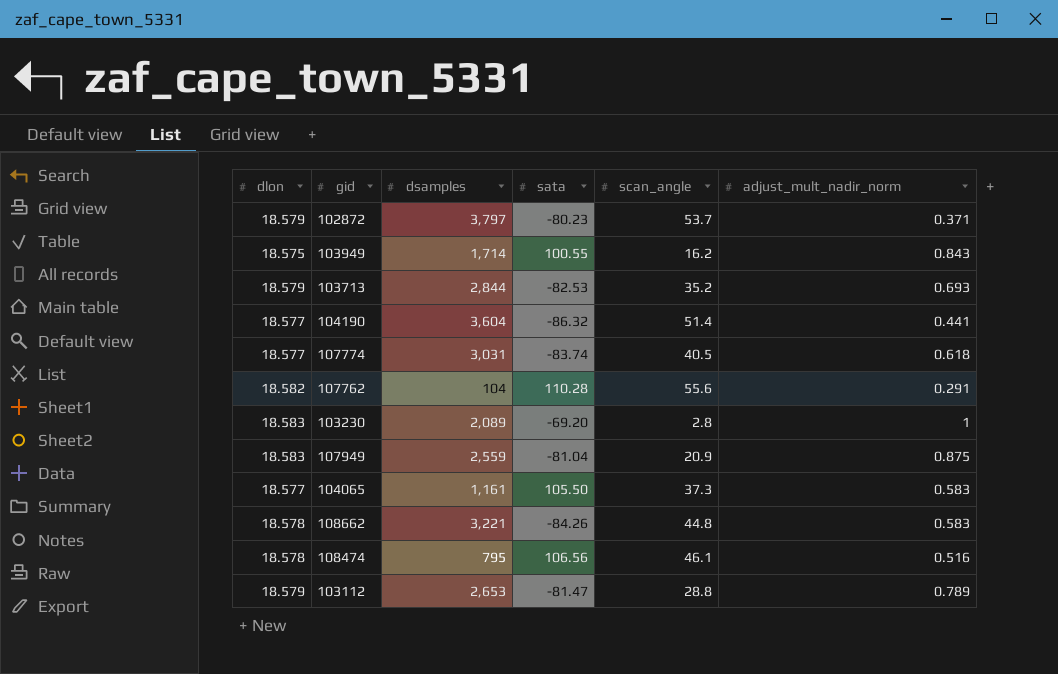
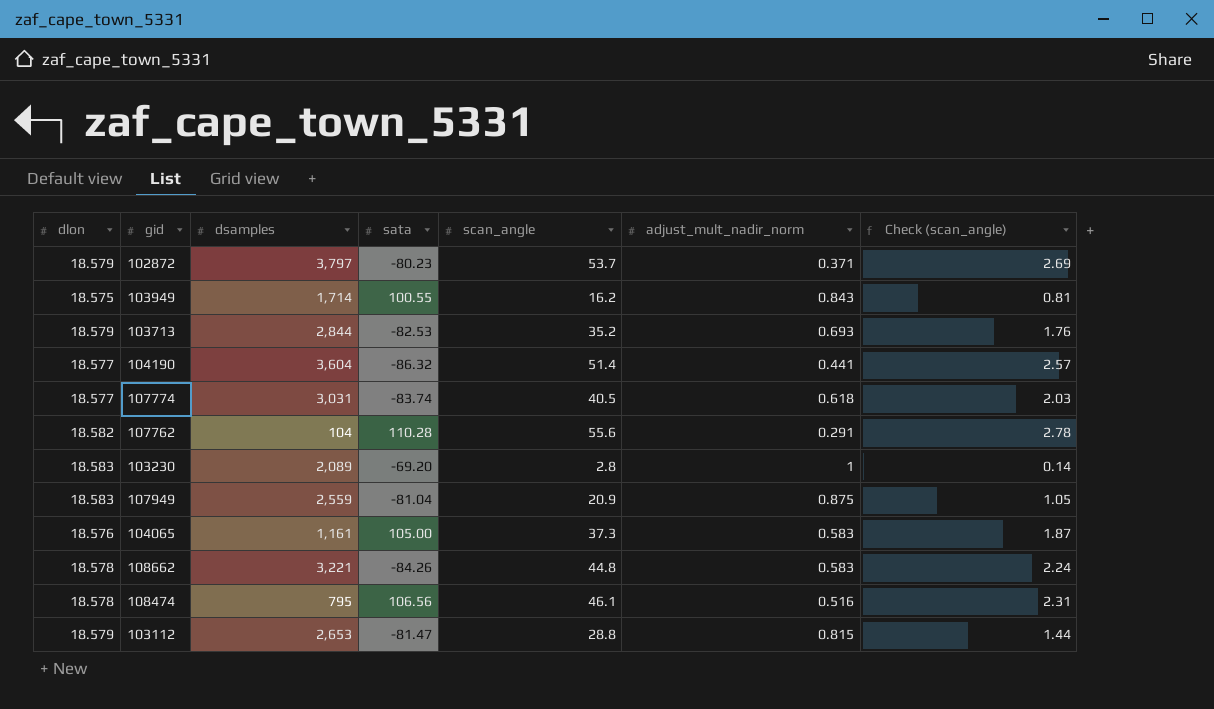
column Check (scan_angle) | formula: none -> [scan_angle] * 0.05
104065 | dlon: 18.577 -> 18.576
104065 | sata: 105.50 -> 105.00
103112 | adjust_mult_nadir_norm: 0.789 -> 0.815

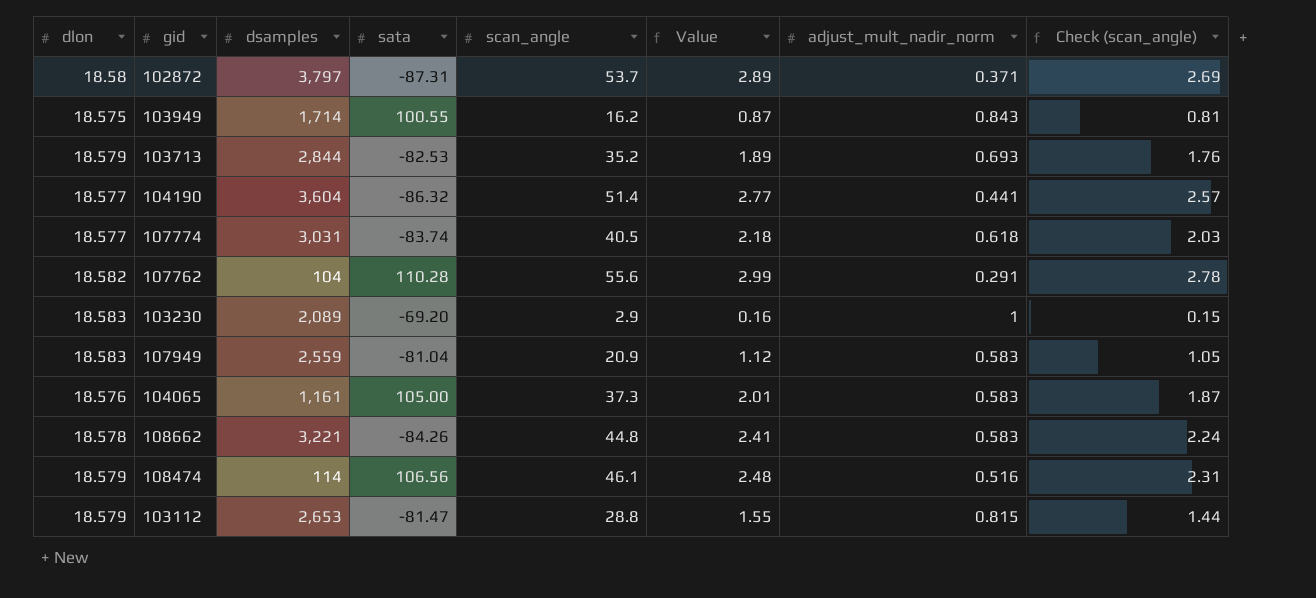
column Value | formula: none -> [scan_angle] / [dlon]
102872 | dlon: 18.579 -> 18.58
102872 | sata: -80.23 -> -87.31
103230 | scan_angle: 2.8 -> 2.9
103230 | Check (scan_angle): 0.14 -> 0.15
107949 | adjust_mult_nadir_norm: 0.875 -> 0.583
108474 | dlon: 18.578 -> 18.579
108474 | dsamples: 795 -> 114

